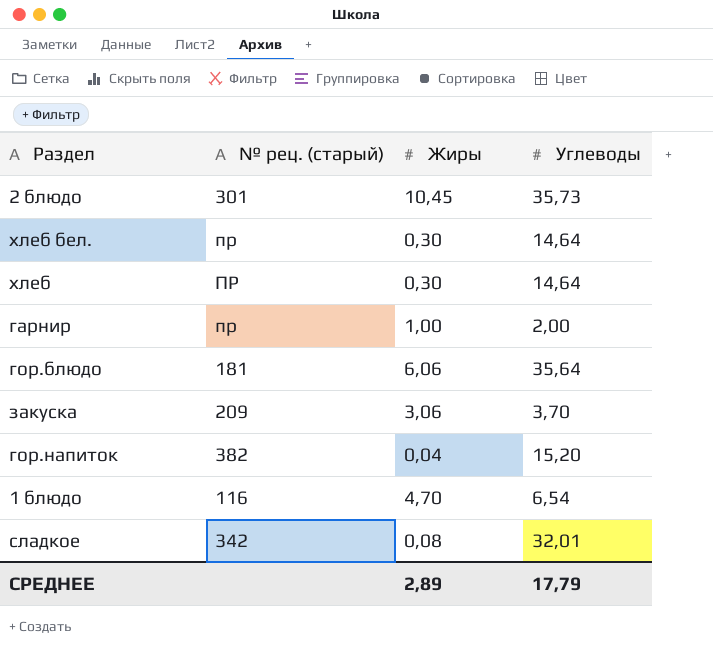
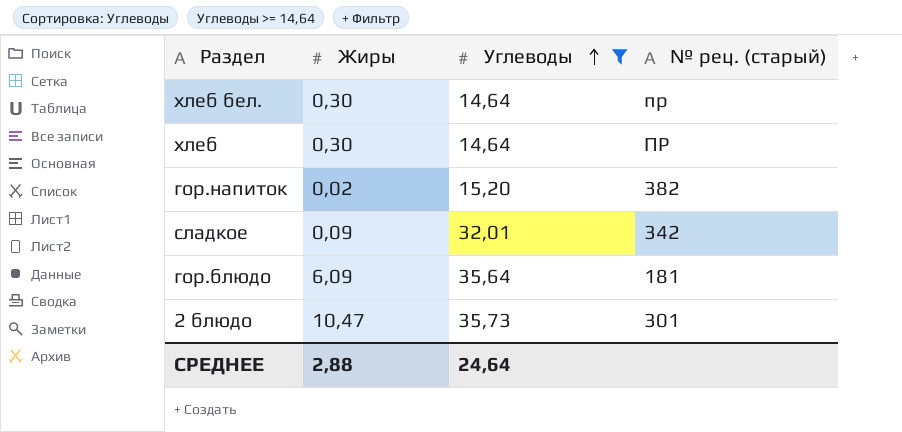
filter: none -> Углеводы >= 14,64
row order: none -> Углеводы ascending
column № рец. (старый) | position: 2 -> 4
гор.напиток | Жиры: 0,04 -> 0,02
сладкое | Жиры: 0,08 -> 0,09
гор.блюдо | Жиры: 6,06 -> 6,09
2 блюдо | Жиры: 10,45 -> 10,47
СРЕДНЕЕ | Жиры: 2,89 -> 2,88
СРЕДНЕЕ | Углеводы: 17,79 -> 24,64

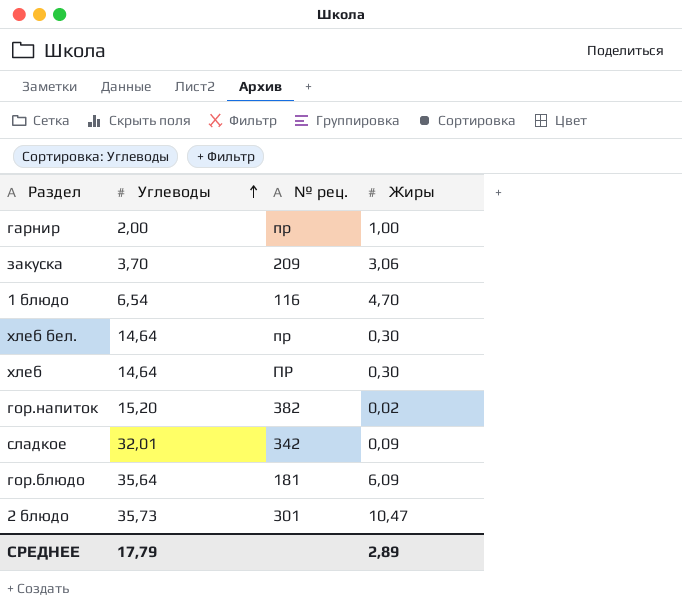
filter: Углеводы >= 14,64 -> none
column name: № рец. (старый) -> № рец.
column Жиры | position: 2 -> 4
СРЕДНЕЕ | Углеводы: 24,64 -> 17,79
СРЕДНЕЕ | Жиры: 2,88 -> 2,89

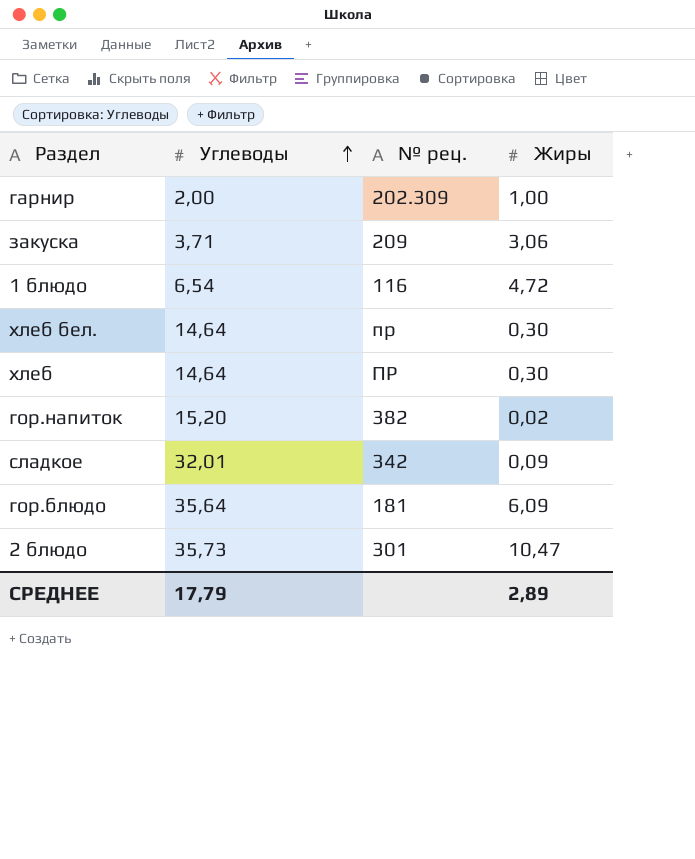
гарнир | № рец.: пр -> 202.309
закуска | Углеводы: 3,70 -> 3,71
1 блюдо | Жиры: 4,70 -> 4,72

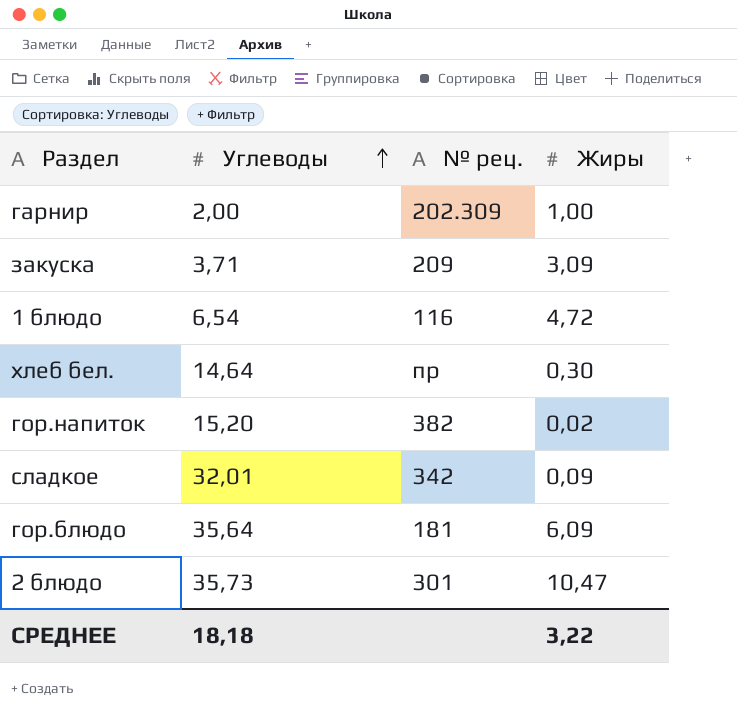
row хлеб: 14,64 | ПР | 0,30 -> none
закуска | Жиры: 3,06 -> 3,09
СРЕДНЕЕ | Углеводы: 17,79 -> 18,18
СРЕДНЕЕ | Жиры: 2,89 -> 3,22

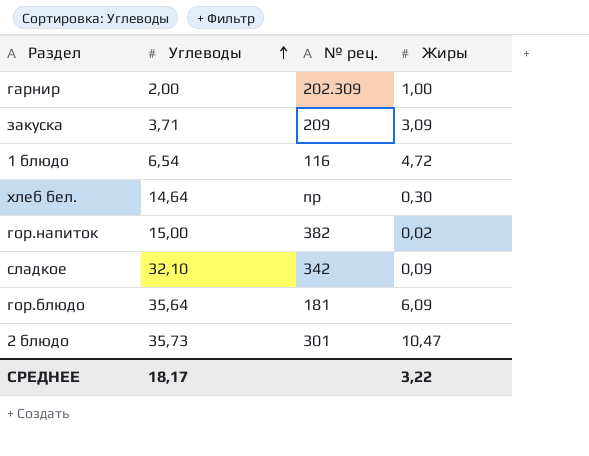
гор.напиток | Углеводы: 15,20 -> 15,00
сладкое | Углеводы: 32,01 -> 32,10
СРЕДНЕЕ | Углеводы: 18,18 -> 18,17

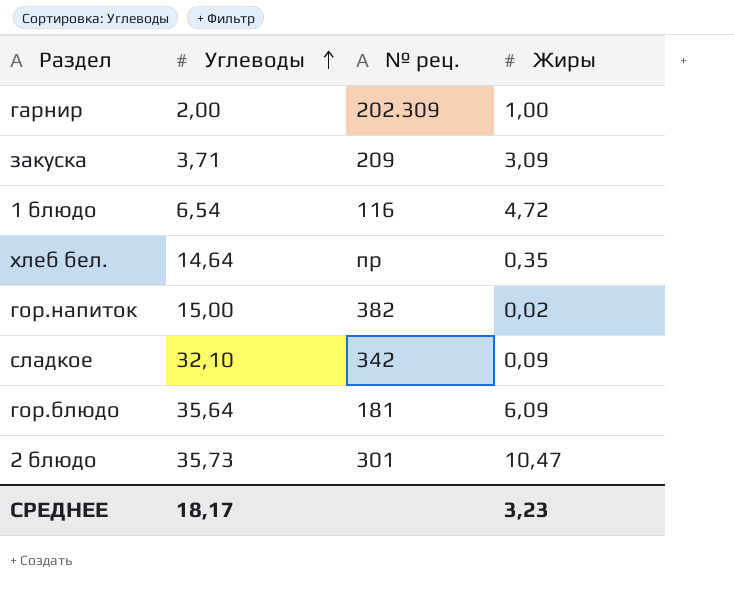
хлеб бел. | Жиры: 0,30 -> 0,35
СРЕДНЕЕ | Жиры: 3,22 -> 3,23

